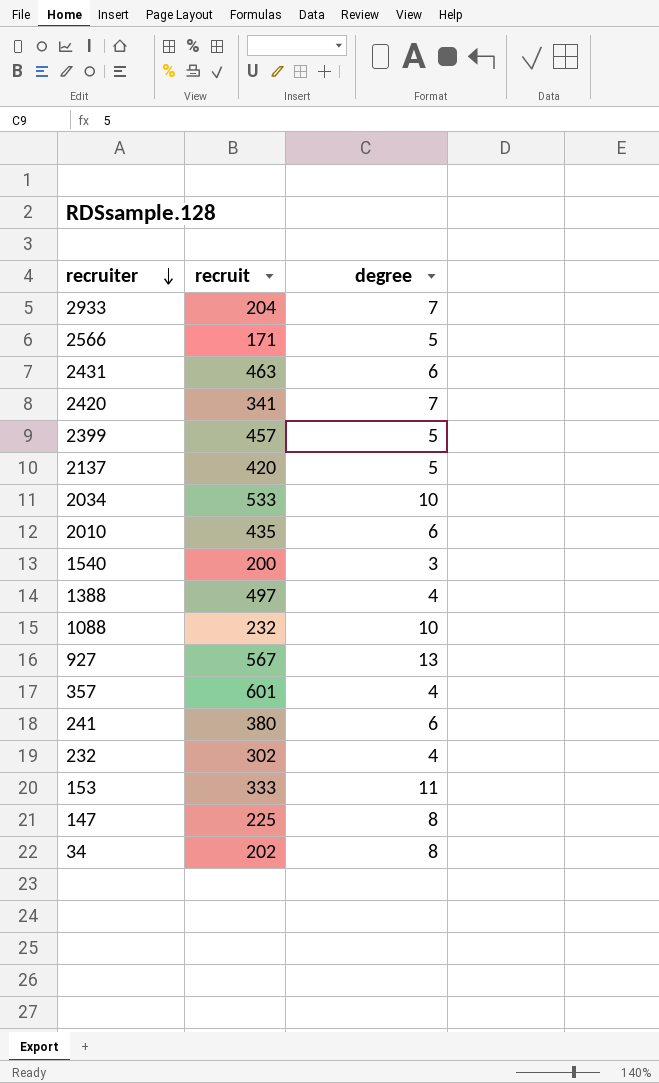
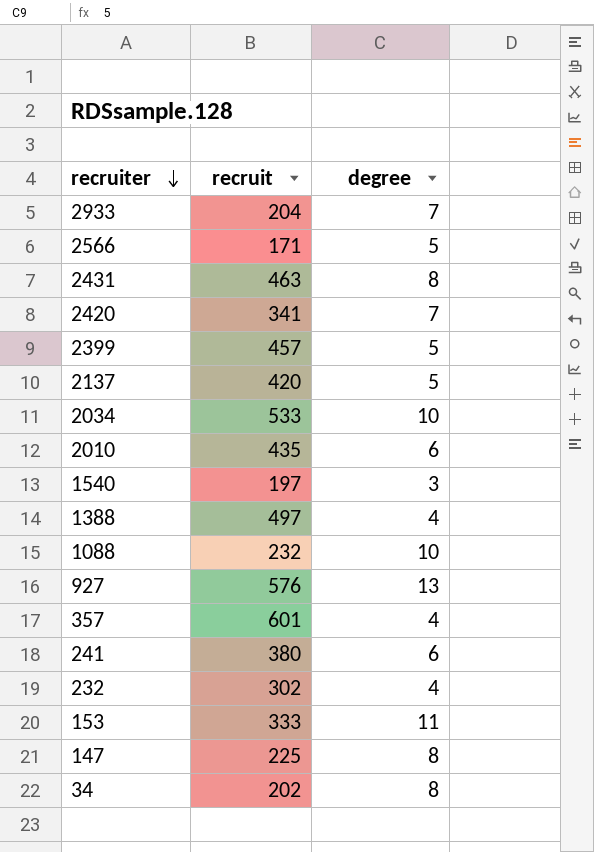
2431 | degree: 6 -> 8
1540 | recruit: 200 -> 197
927 | recruit: 567 -> 576

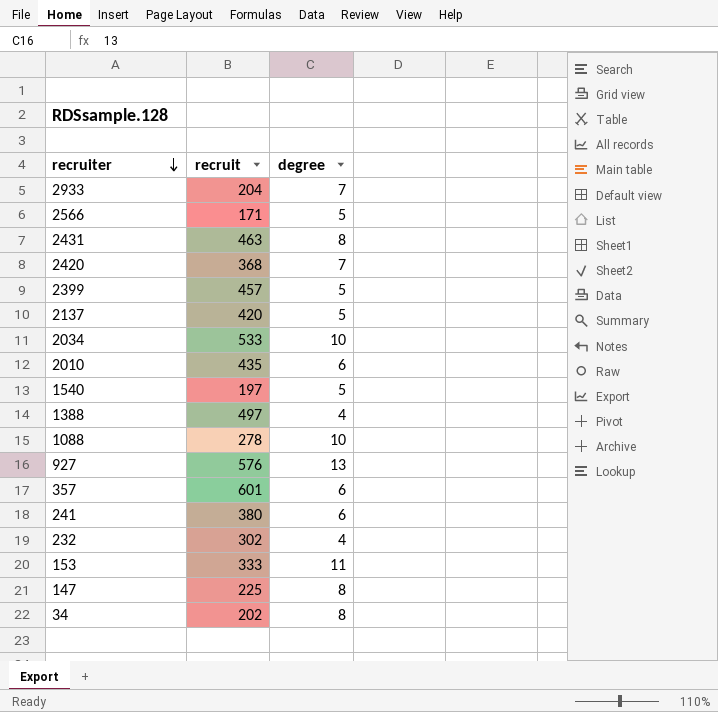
2420 | recruit: 341 -> 368
1540 | degree: 3 -> 5
1088 | recruit: 232 -> 278
357 | degree: 4 -> 6

